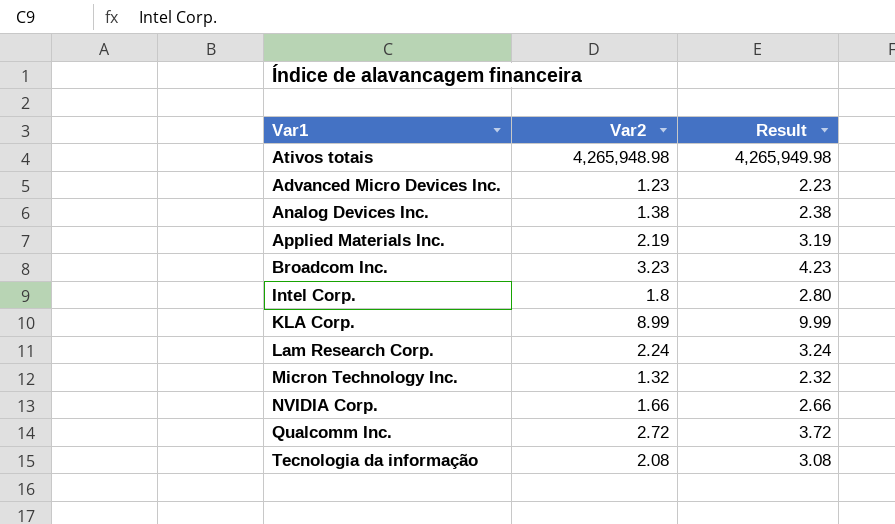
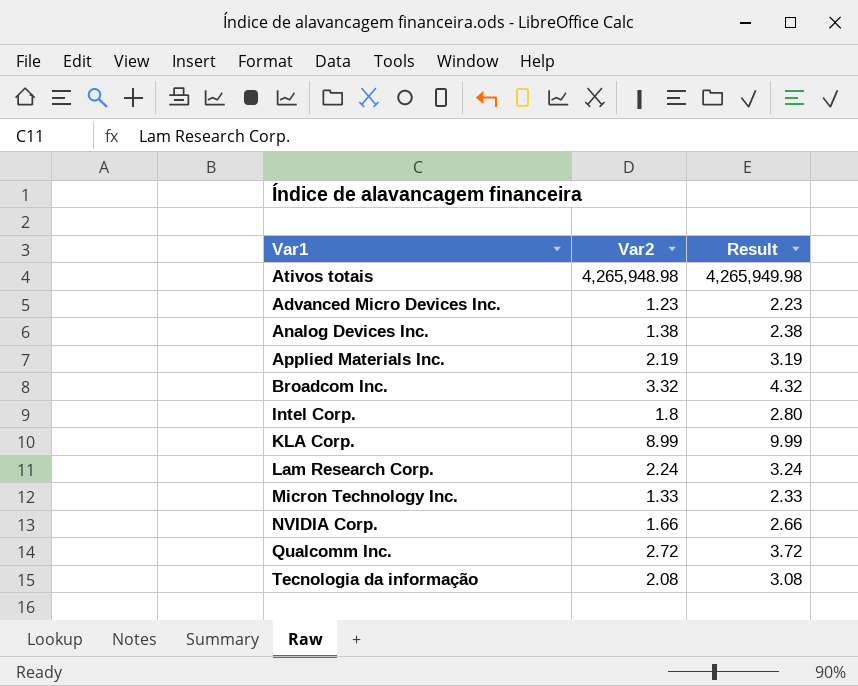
Broadcom Inc. | Var2: 3.23 -> 3.32
Broadcom Inc. | Result: 4.23 -> 4.32
Micron Technology Inc. | Var2: 1.32 -> 1.33
Micron Technology Inc. | Result: 2.32 -> 2.33

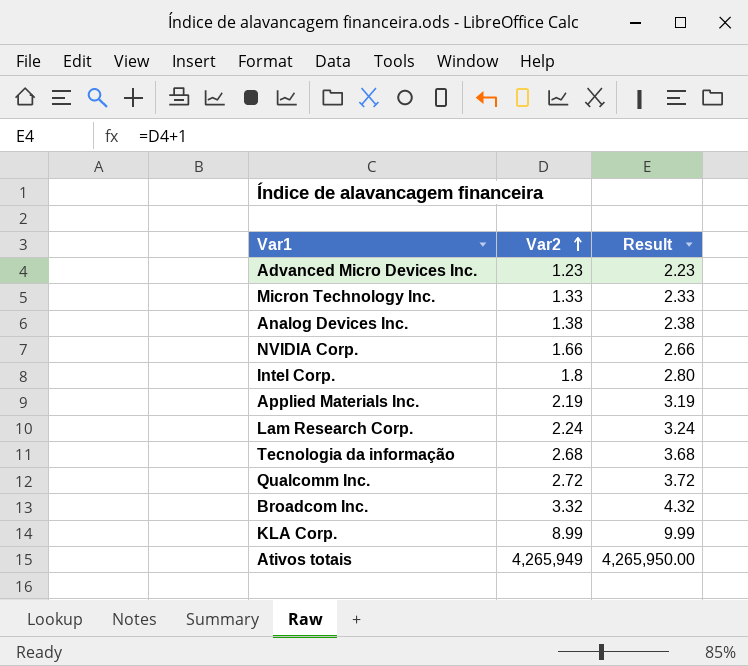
row order: none -> Var2 ascending
Tecnologia da informação | Var2: 2.08 -> 2.68
Tecnologia da informação | Result: 3.08 -> 3.68
Ativos totais | Var2: 4,265,948.98 -> 4,265,949
Ativos totais | Result: 4,265,949.98 -> 4,265,950.00

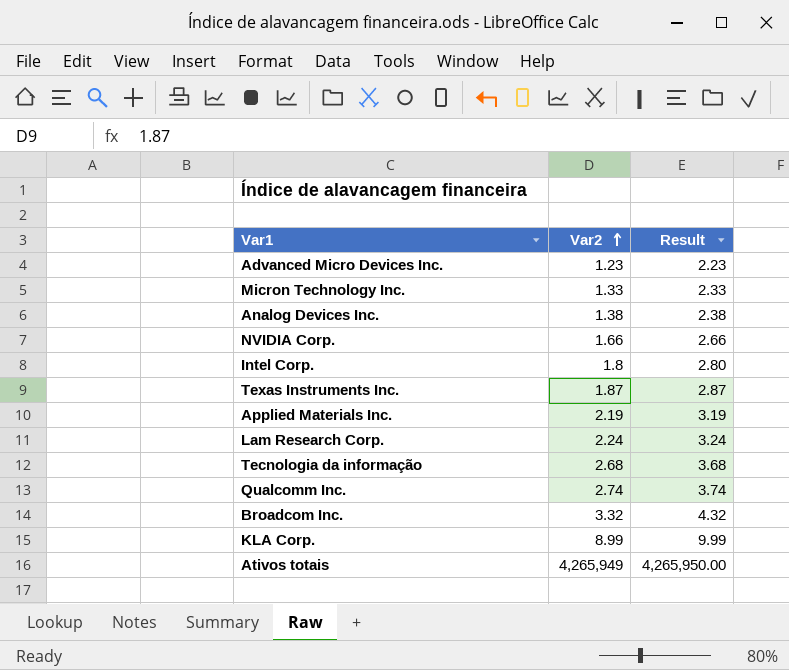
row Texas Instruments Inc.: none -> 1.87 | 2.87
Qualcomm Inc. | Var2: 2.72 -> 2.74
Qualcomm Inc. | Result: 3.72 -> 3.74

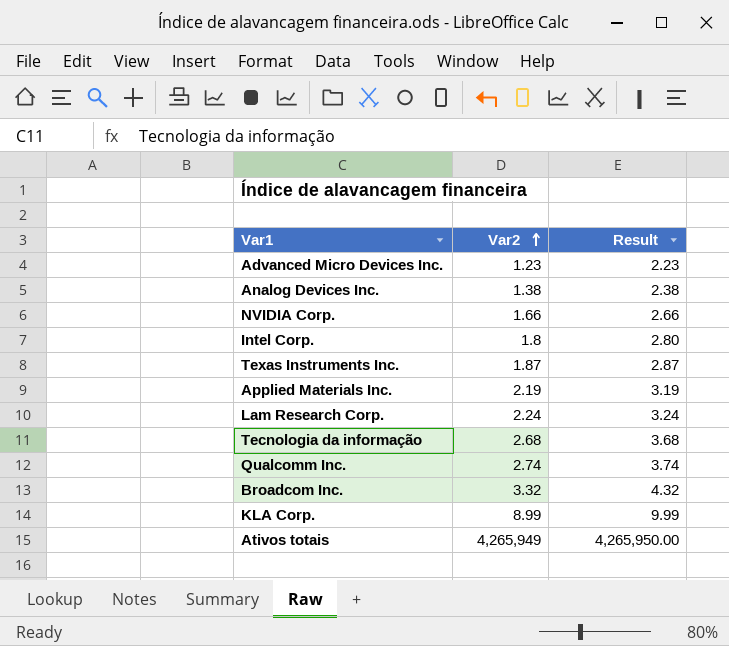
row Micron Technology Inc.: 1.33 | 2.33 -> none

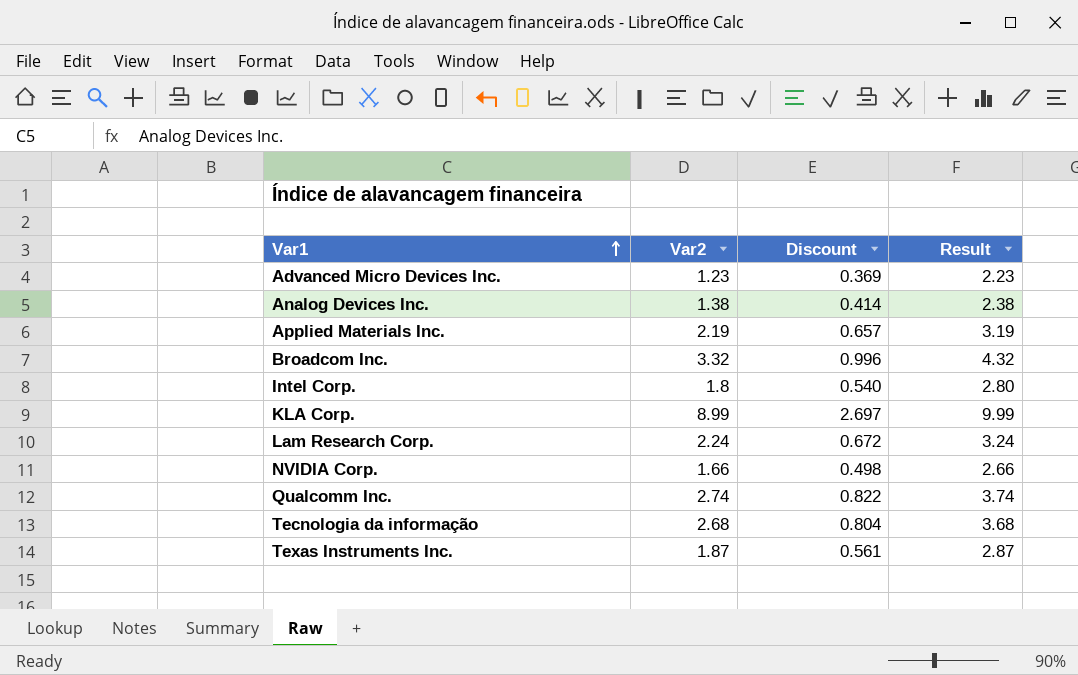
row order: Var2 ascending -> Var1 ascending
column Discount | formula: none -> [Var2] * 0.3
row Ativos totais: 4,265,949 | 4,265,950.00 -> none

